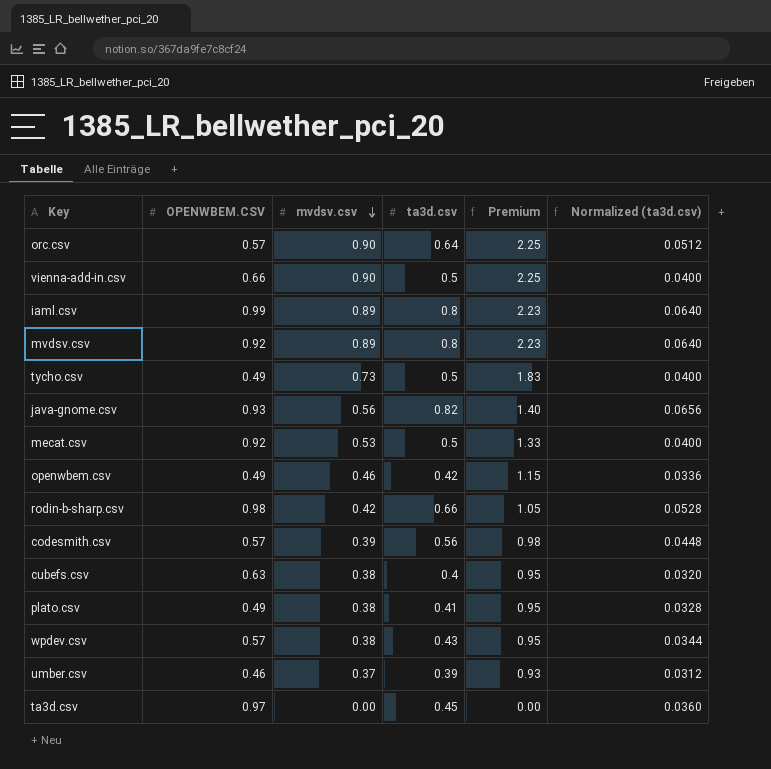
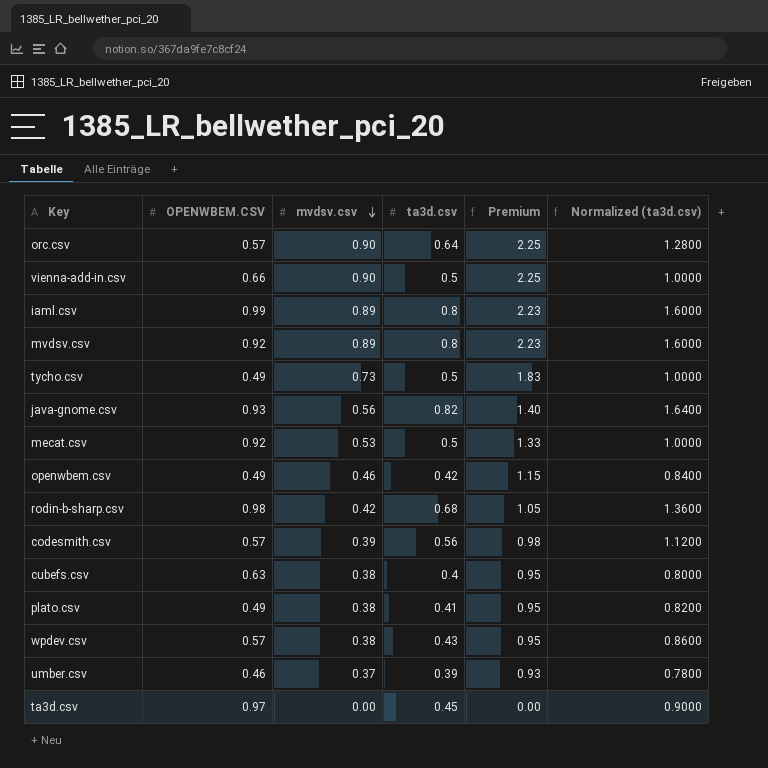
column Normalized (ta3d.csv) | formula: [ta3d.csv] * 0.08 -> [ta3d.csv] * 2
rodin-b-sharp.csv | ta3d.csv: 0.66 -> 0.68

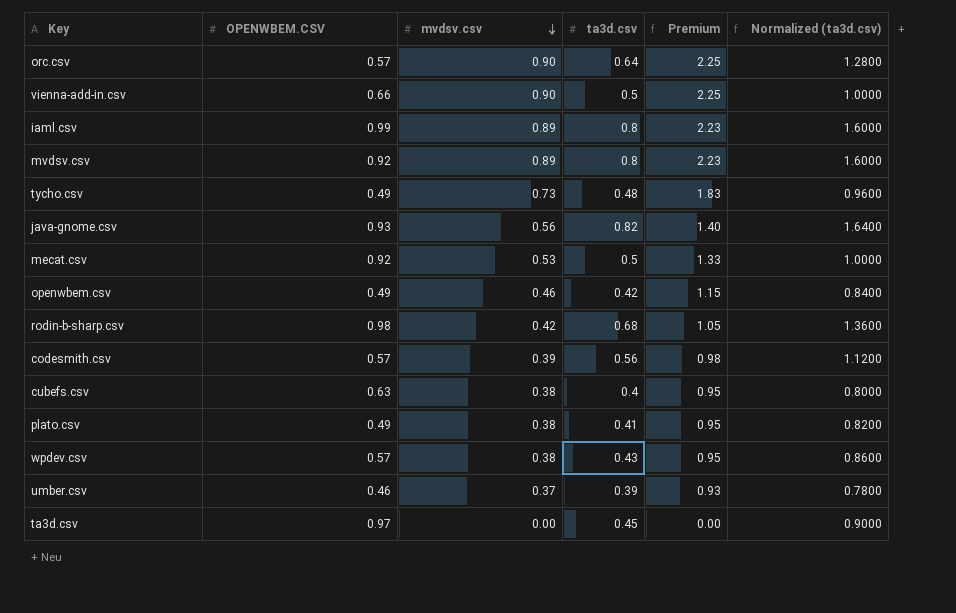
tycho.csv | ta3d.csv: 0.5 -> 0.48
tycho.csv | Normalized (ta3d.csv): 1.0000 -> 0.9600

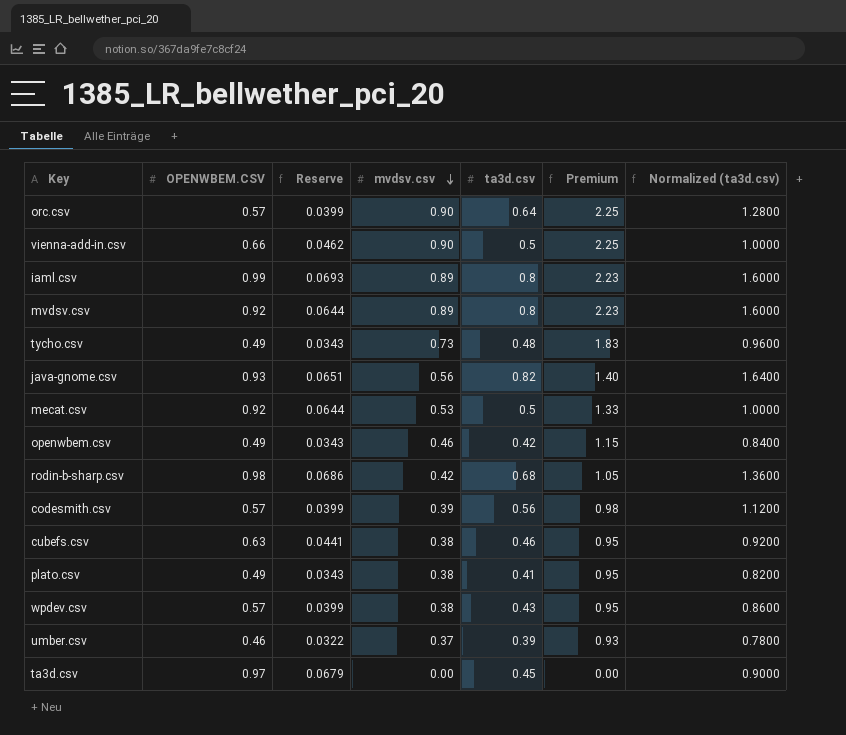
column Reserve | formula: none -> [OPENWBEM.CSV] * 0.07
cubefs.csv | ta3d.csv: 0.4 -> 0.46
cubefs.csv | Normalized (ta3d.csv): 0.8000 -> 0.9200

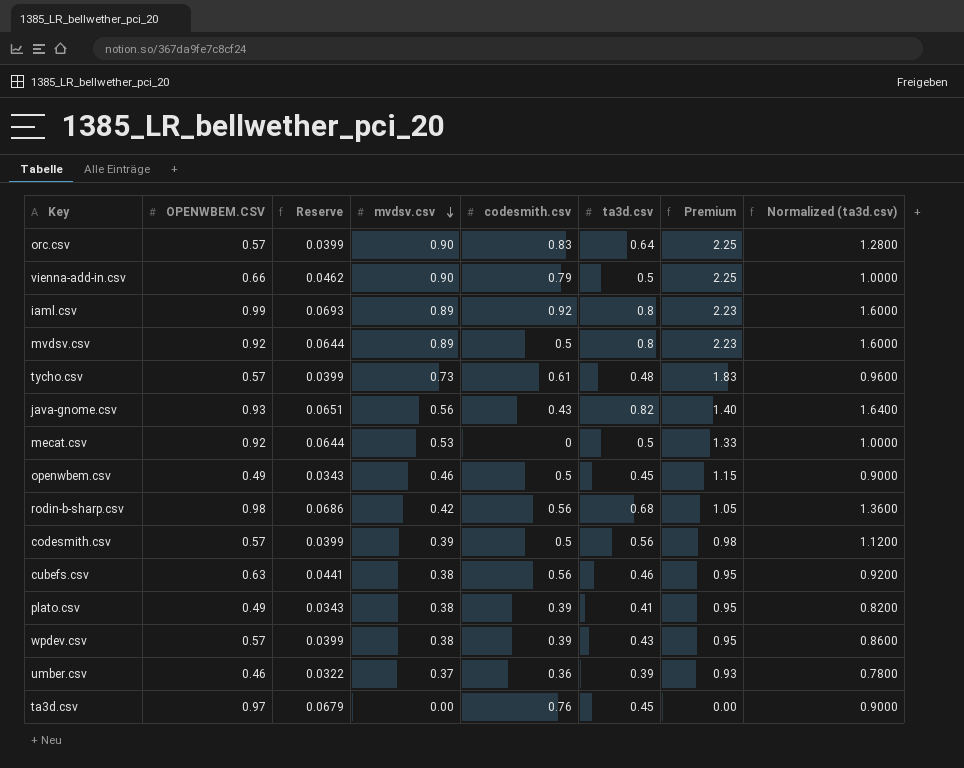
column codesmith.csv | position: none -> 5
tycho.csv | OPENWBEM.CSV: 0.49 -> 0.57
tycho.csv | Reserve: 0.0343 -> 0.0399
openwbem.csv | ta3d.csv: 0.42 -> 0.45
openwbem.csv | Normalized (ta3d.csv): 0.8400 -> 0.9000

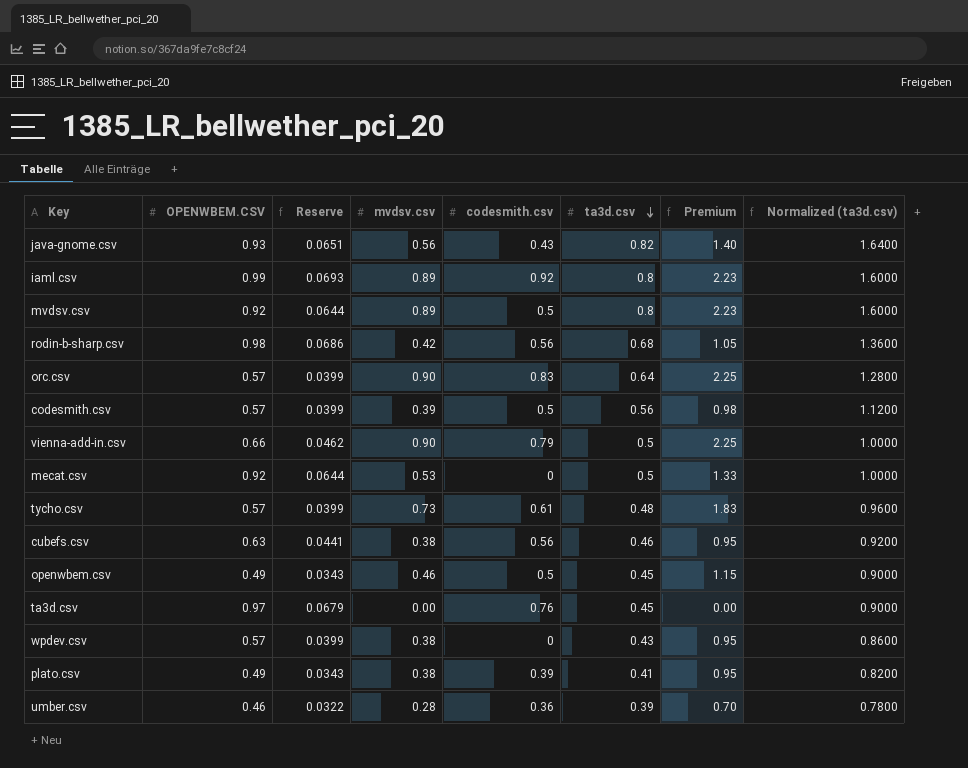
row order: mvdsv.csv descending -> ta3d.csv descending
wpdev.csv | codesmith.csv: 0.39 -> 0
umber.csv | mvdsv.csv: 0.37 -> 0.28
umber.csv | Premium: 0.93 -> 0.70

